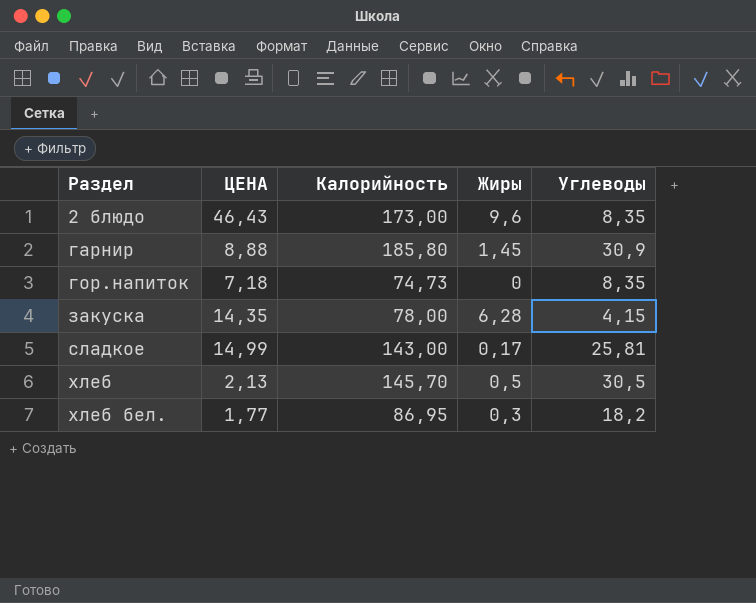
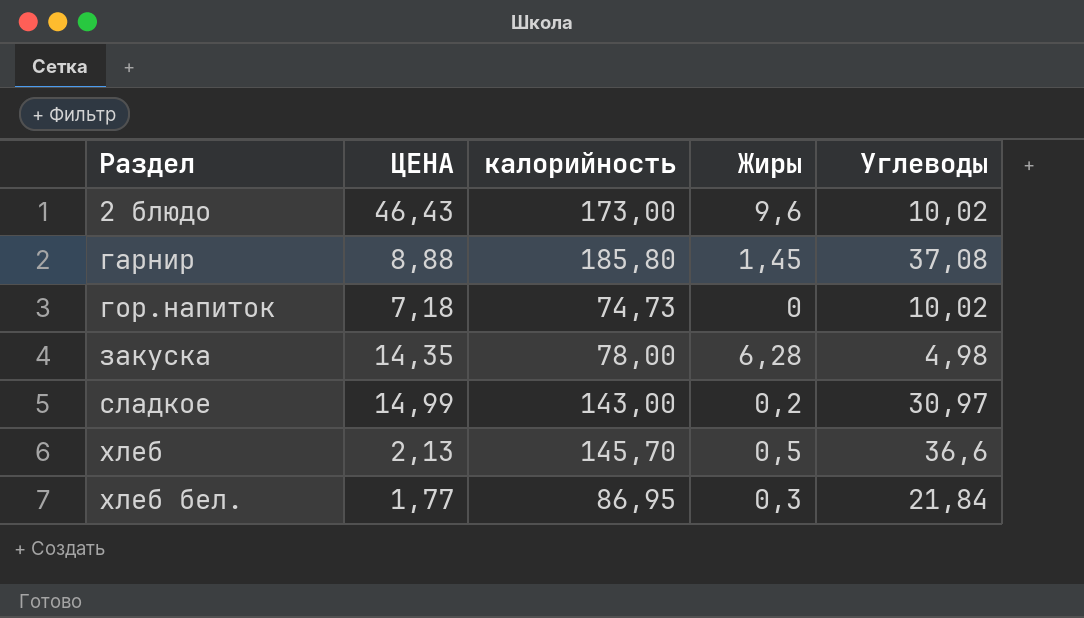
column name: Калорийность -> калорийность
2 блюдо | Углеводы: 8,35 -> 10,02
гарнир | Углеводы: 30,9 -> 37,08
гор.напиток | Углеводы: 8,35 -> 10,02
закуска | Углеводы: 4,15 -> 4,98
сладкое | Жиры: 0,17 -> 0,2
сладкое | Углеводы: 25,81 -> 30,97
хлеб | Углеводы: 30,5 -> 36,6
хлеб бел. | Углеводы: 18,2 -> 21,84

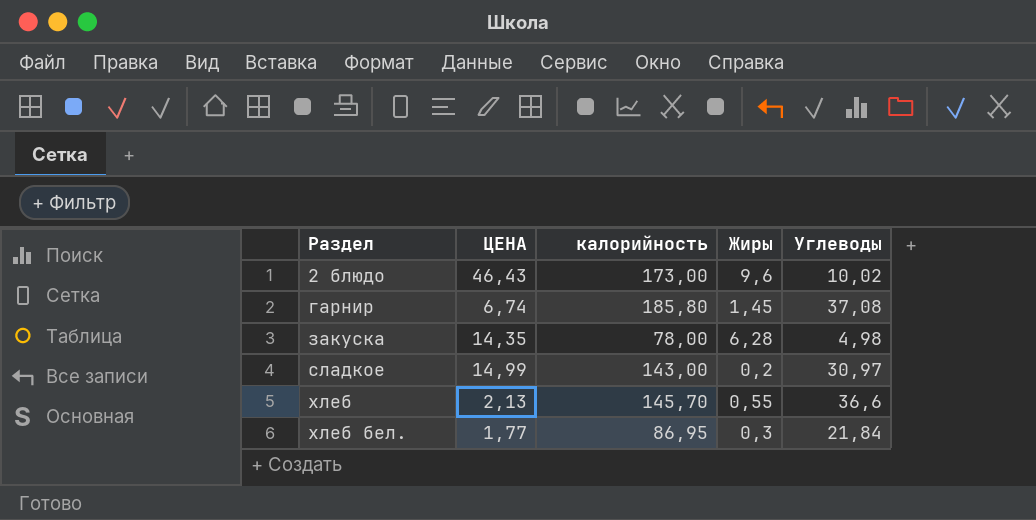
row гор.напиток: 7,18 | 74,73 | 0 | 10,02 -> none
гарнир | ЦЕНА: 8,88 -> 6,74
хлеб | Жиры: 0,5 -> 0,55

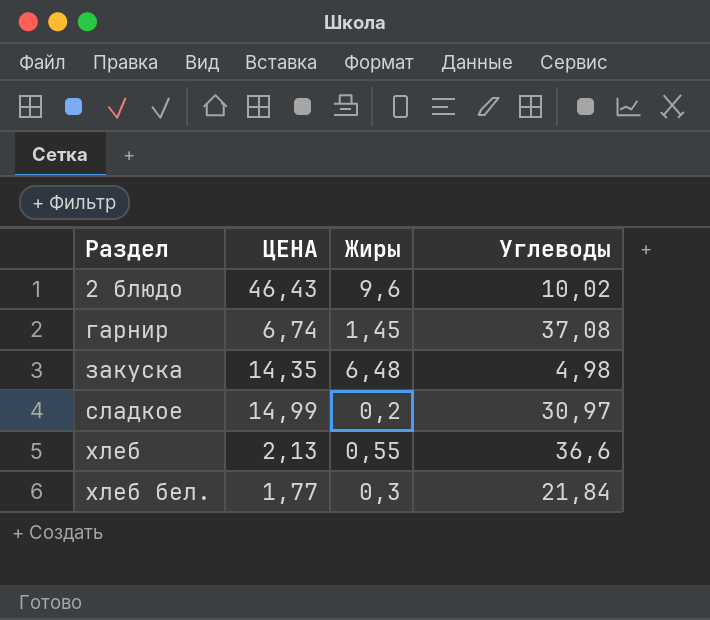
column калорийность | position: 3 -> none
закуска | Жиры: 6,28 -> 6,48

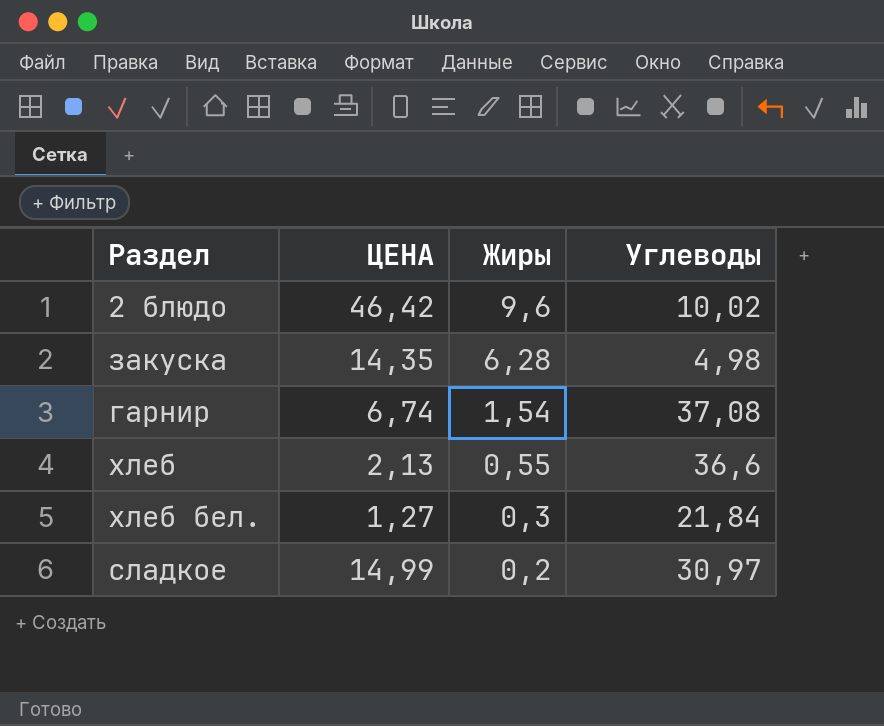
row order: Раздел ascending -> Жиры descending
2 блюдо | ЦЕНА: 46,43 -> 46,42
закуска | Жиры: 6,48 -> 6,28
гарнир | Жиры: 1,45 -> 1,54
хлеб бел. | ЦЕНА: 1,77 -> 1,27

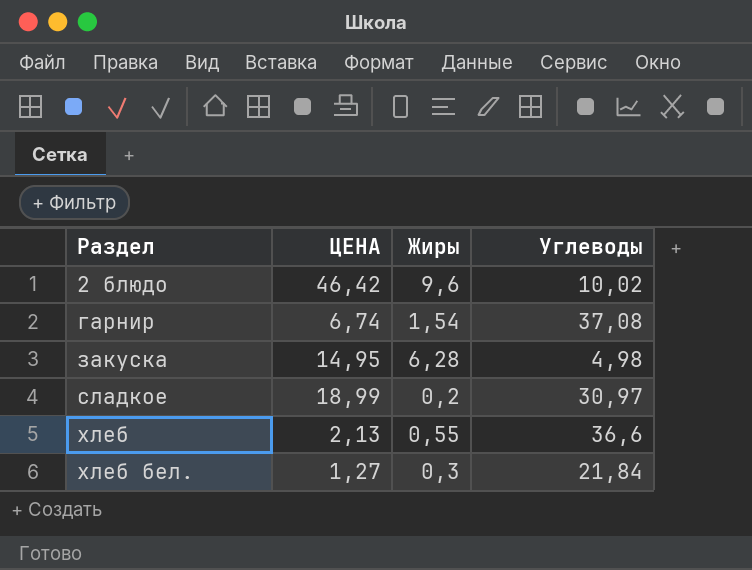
row order: Жиры descending -> Раздел ascending
закуска | ЦЕНА: 14,35 -> 14,95
сладкое | ЦЕНА: 14,99 -> 18,99

